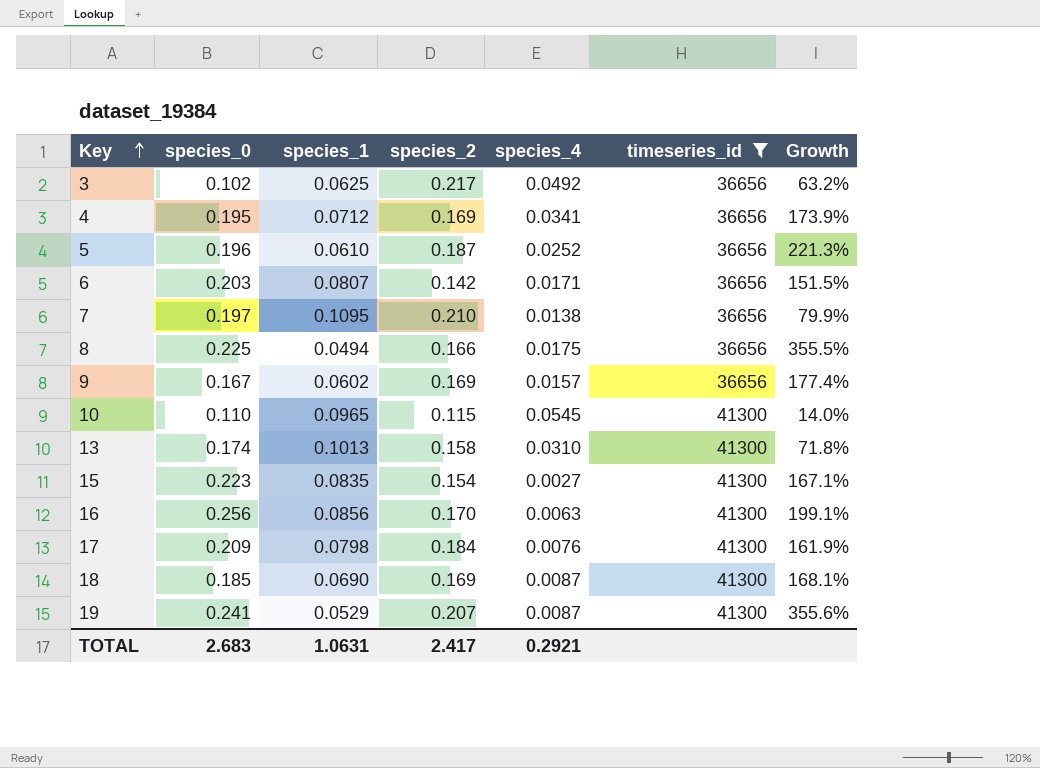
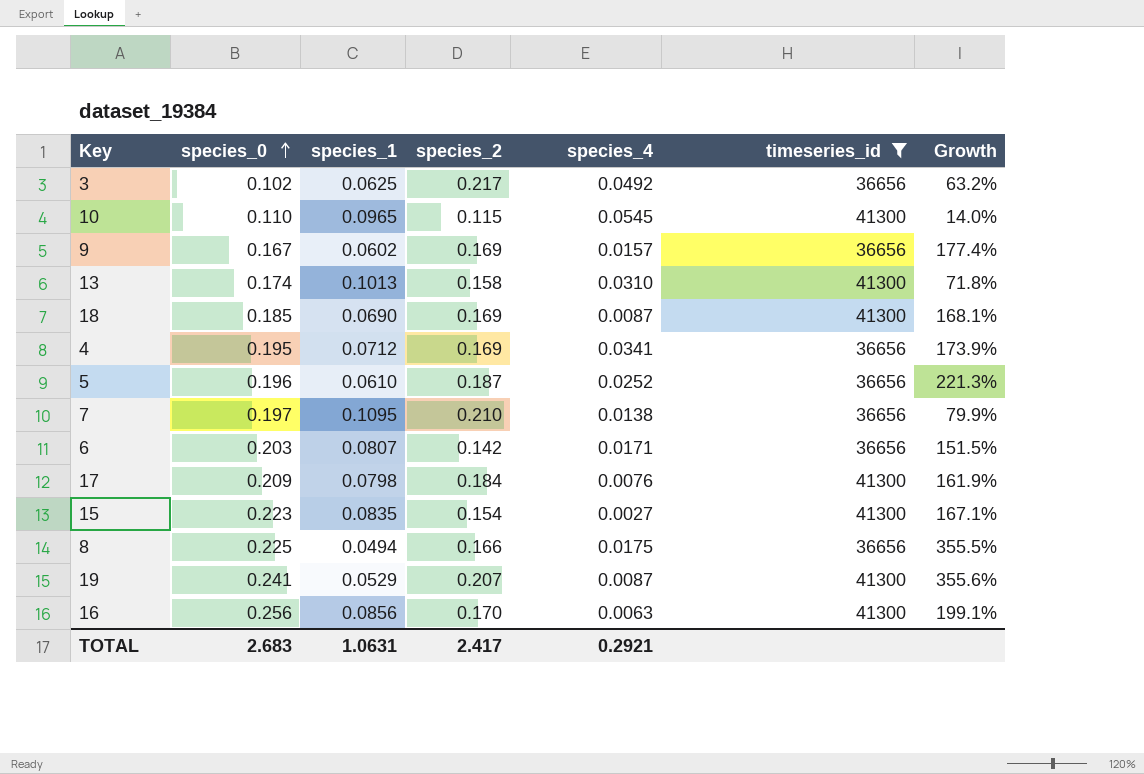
row order: Key ascending -> species_0 ascending

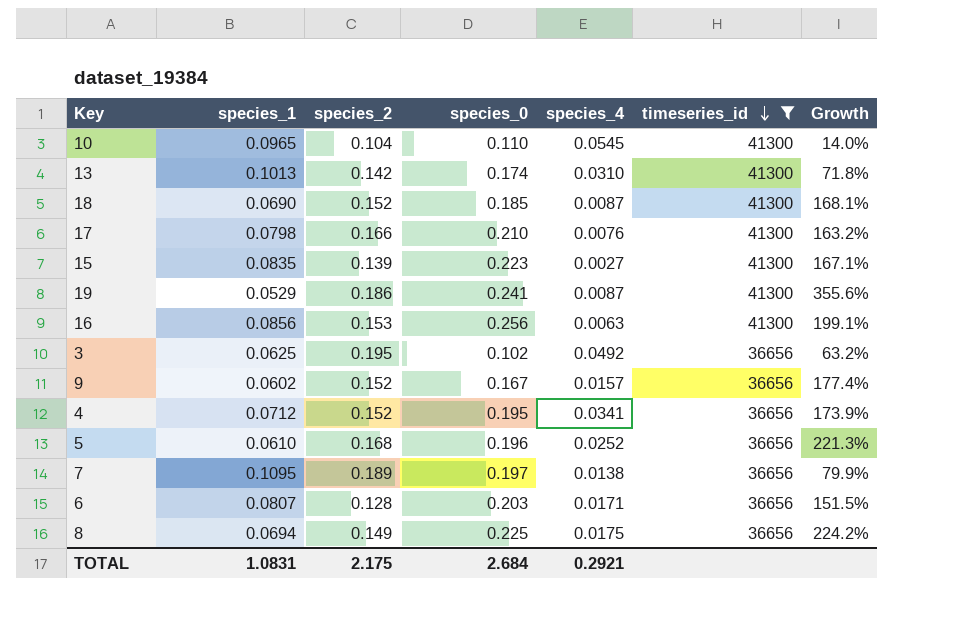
row order: species_0 ascending -> timeseries_id descending
column species_0 | position: 2 -> 4
10 | species_2: 0.115 -> 0.104
13 | species_2: 0.158 -> 0.142
18 | species_2: 0.169 -> 0.152
17 | species_2: 0.184 -> 0.166
17 | species_0: 0.209 -> 0.210
17 | Growth: 161.9% -> 163.2%
15 | species_2: 0.154 -> 0.139
19 | species_2: 0.207 -> 0.186
16 | species_2: 0.170 -> 0.153
3 | species_2: 0.217 -> 0.195
9 | species_2: 0.169 -> 0.152
4 | species_2: 0.169 -> 0.152
5 | species_2: 0.187 -> 0.168
7 | species_2: 0.210 -> 0.189
6 | species_2: 0.142 -> 0.128
8 | species_1: 0.0494 -> 0.0694
8 | species_2: 0.166 -> 0.149
8 | Growth: 355.5% -> 224.2%
TOTAL | species_1: 1.0631 -> 1.0831
TOTAL | species_2: 2.417 -> 2.175
TOTAL | species_0: 2.683 -> 2.684

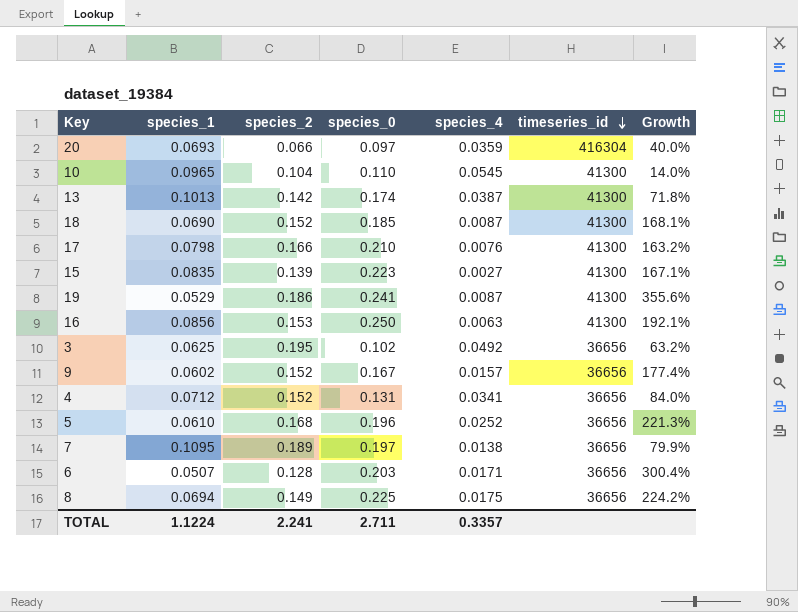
filter: timeseries_id != 416304 -> none
13 | species_4: 0.0310 -> 0.0387
16 | species_0: 0.256 -> 0.250
16 | Growth: 199.1% -> 192.1%
4 | species_0: 0.195 -> 0.131
4 | Growth: 173.9% -> 84.0%
6 | species_1: 0.0807 -> 0.0507
6 | Growth: 151.5% -> 300.4%
TOTAL | species_1: 1.0831 -> 1.1224
TOTAL | species_2: 2.175 -> 2.241
TOTAL | species_0: 2.684 -> 2.711
TOTAL | species_4: 0.2921 -> 0.3357

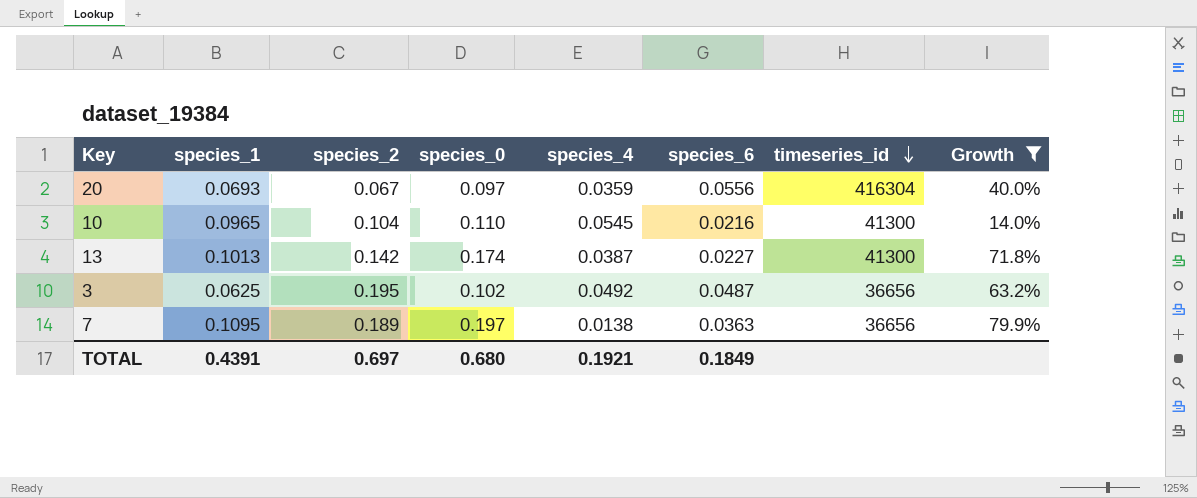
filter: none -> Growth <= 79.9%
column species_6 | position: none -> 6
20 | species_2: 0.066 -> 0.067
TOTAL | species_1: 1.1224 -> 0.4391
TOTAL | species_2: 2.241 -> 0.697
TOTAL | species_0: 2.711 -> 0.680
TOTAL | species_4: 0.3357 -> 0.1921

